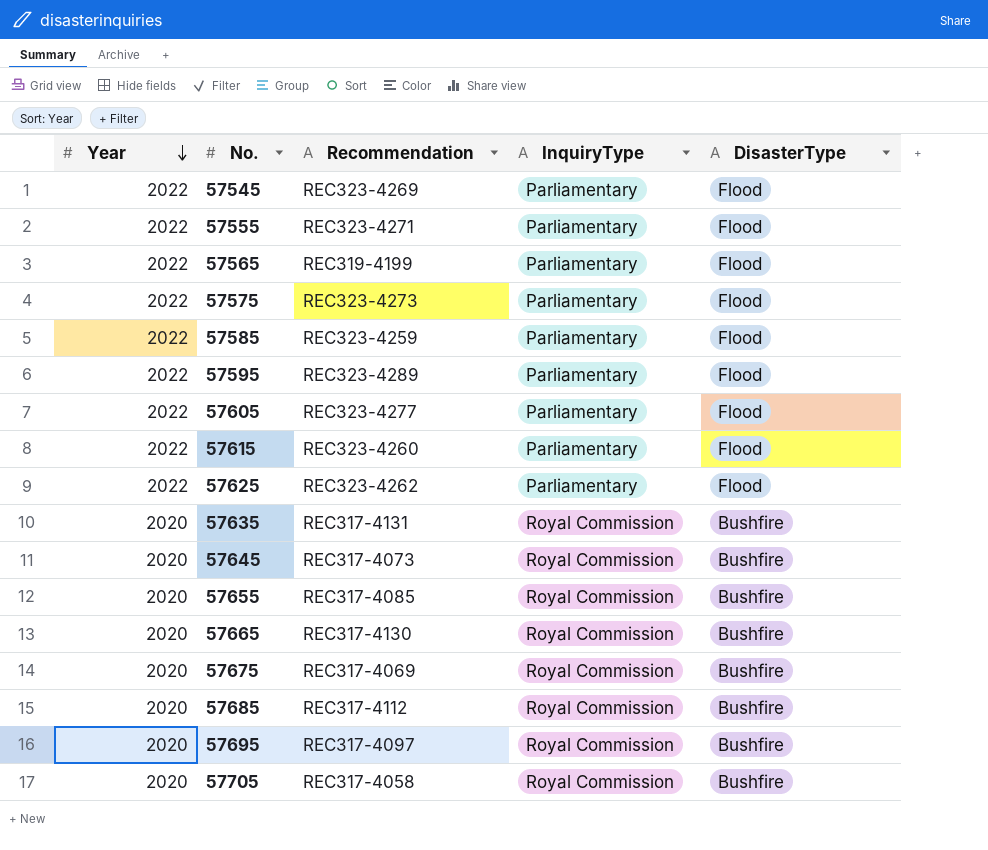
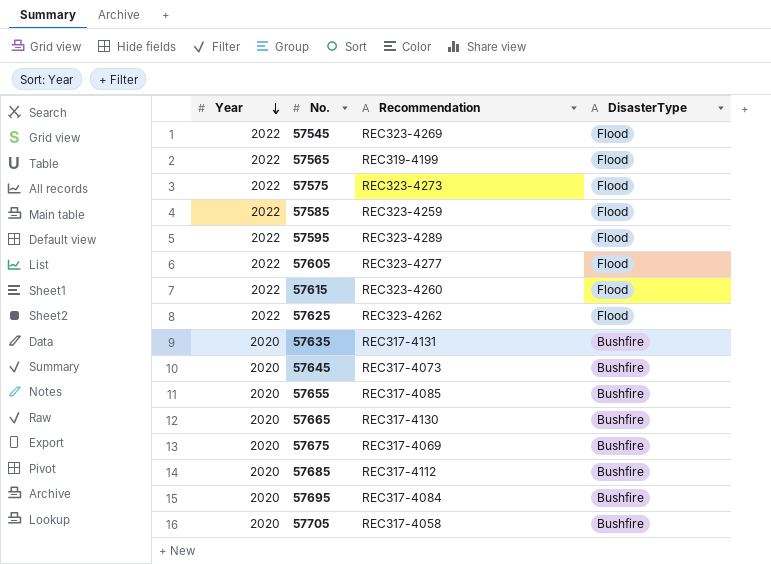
column InquiryType | position: 4 -> none
row 57555: 2022 | REC323-4271 | Parliamentary | Flood -> none
57695 | Recommendation: REC317-4097 -> REC317-4084

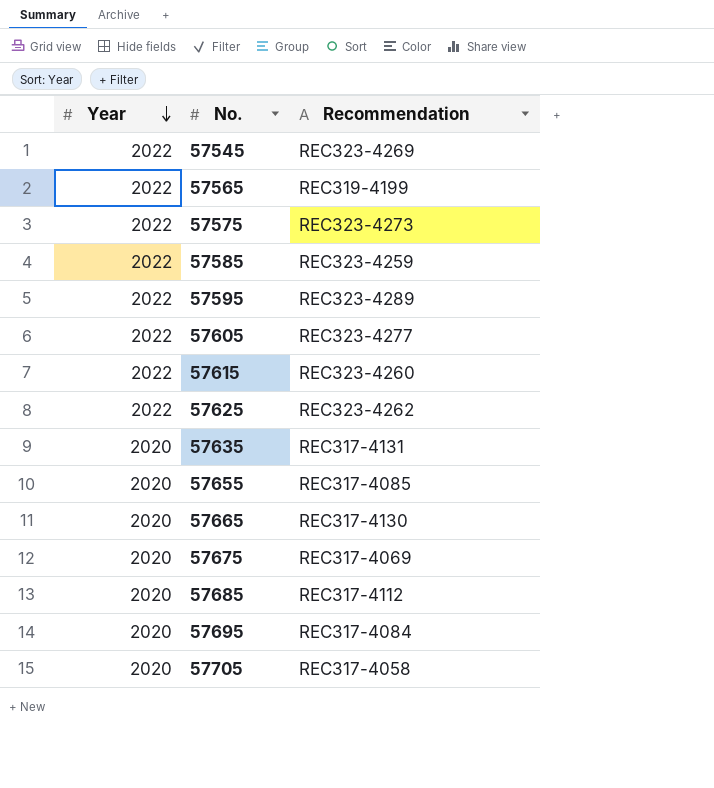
column DisasterType | position: 4 -> none
row 57645: 2020 | REC317-4073 | Bushfire -> none

